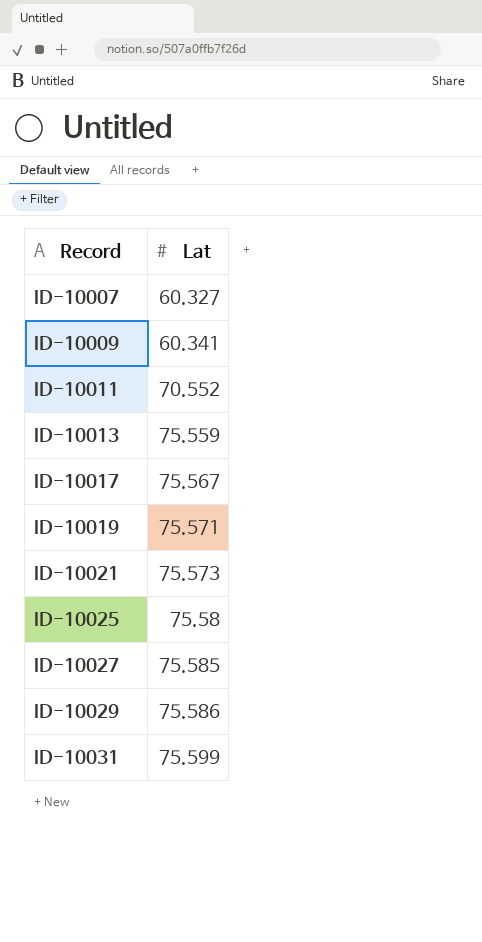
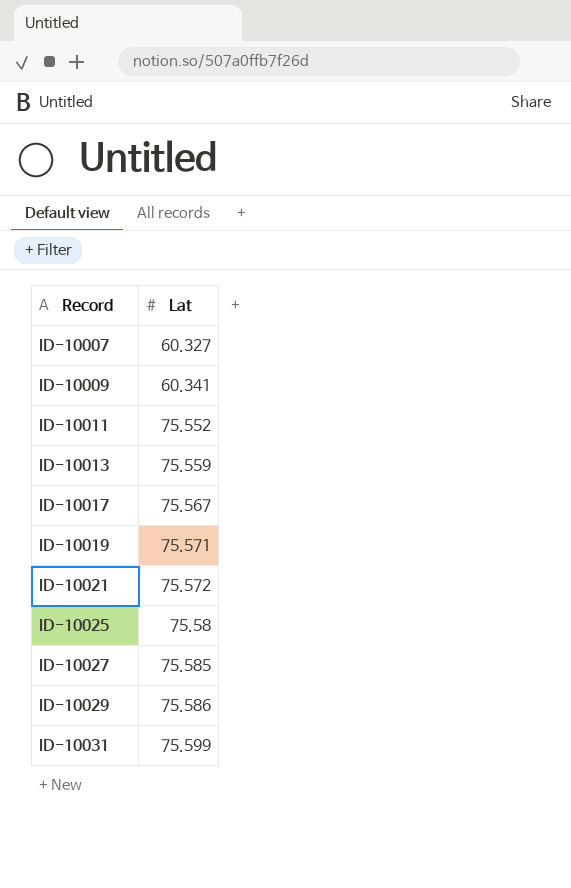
ID-10011 | Lat: 70.552 -> 75.552
ID-10021 | Lat: 75.573 -> 75.572

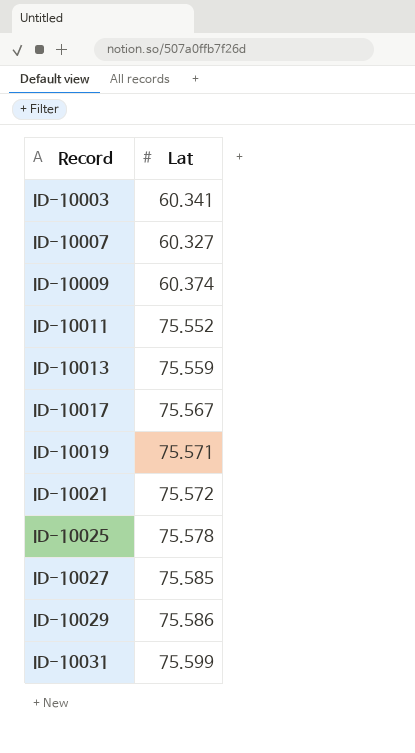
row ID-10003: none -> 60.341
ID-10009 | Lat: 60.341 -> 60.374
ID-10025 | Lat: 75.58 -> 75.578

